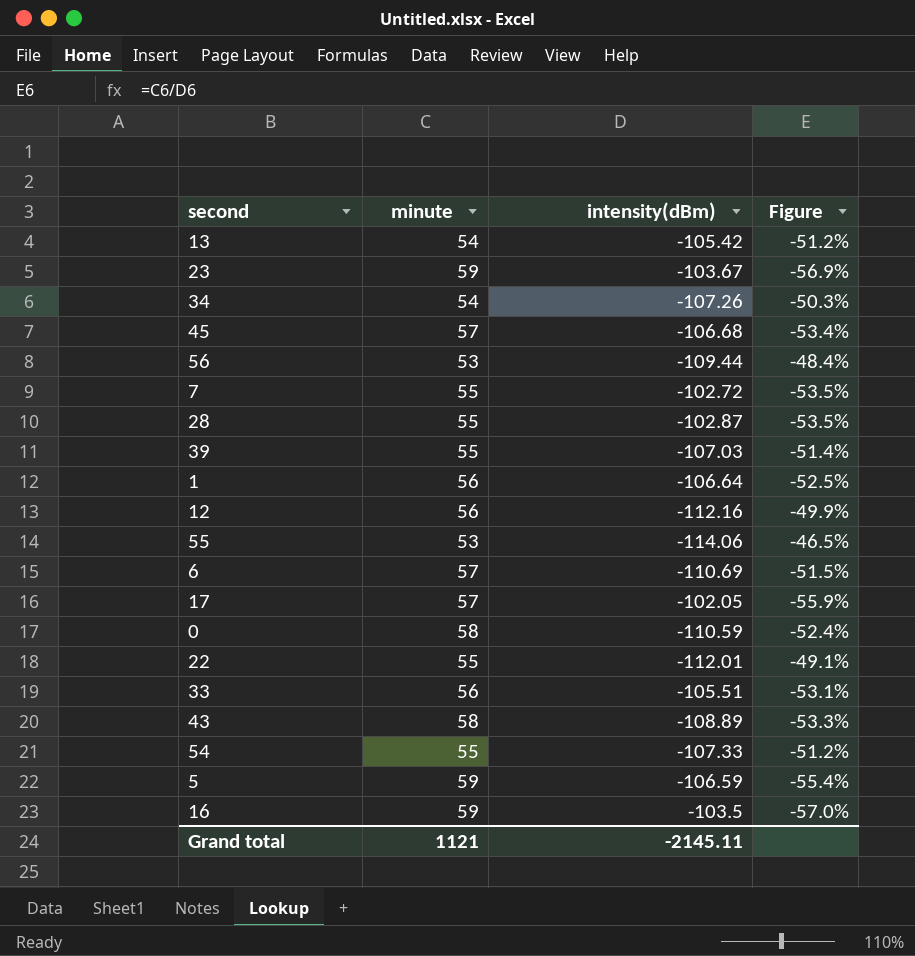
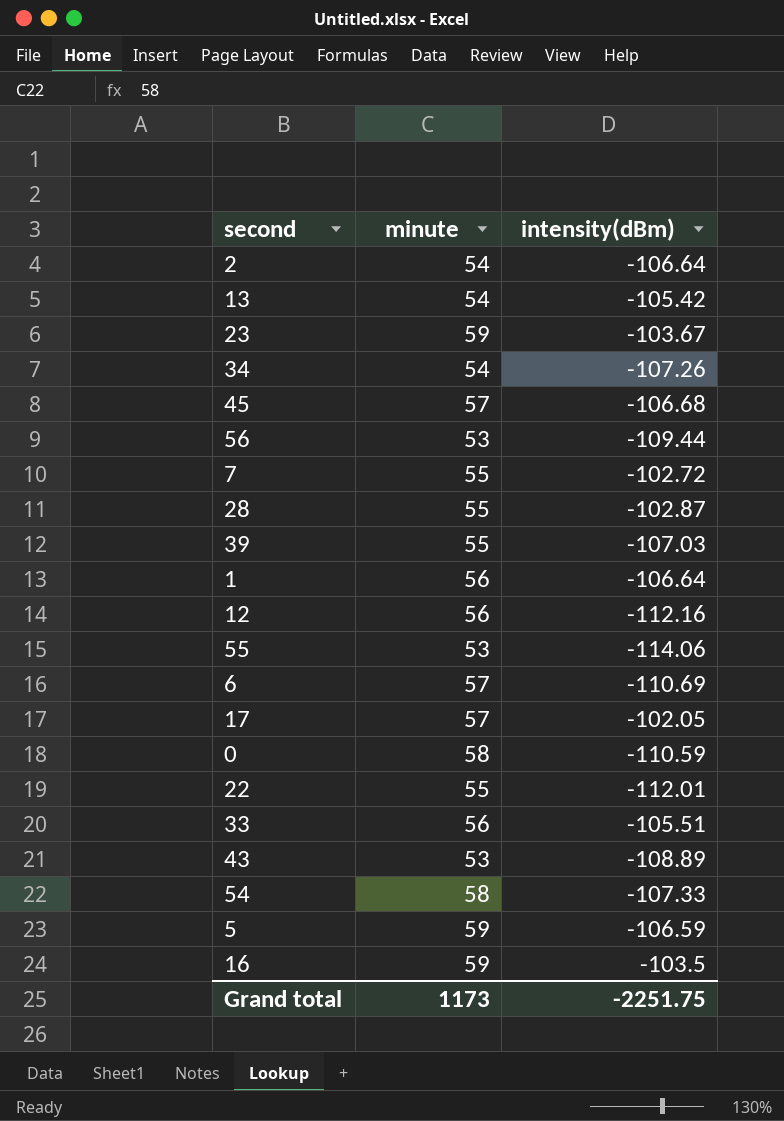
column Figure | formula: [minute] / [intensity(dBm)] -> none
row 2: none -> 54 | -106.64
43 | minute: 58 -> 53
54 | minute: 55 -> 58
Grand total | minute: 1121 -> 1173
Grand total | intensity(dBm): -2145.11 -> -2251.75

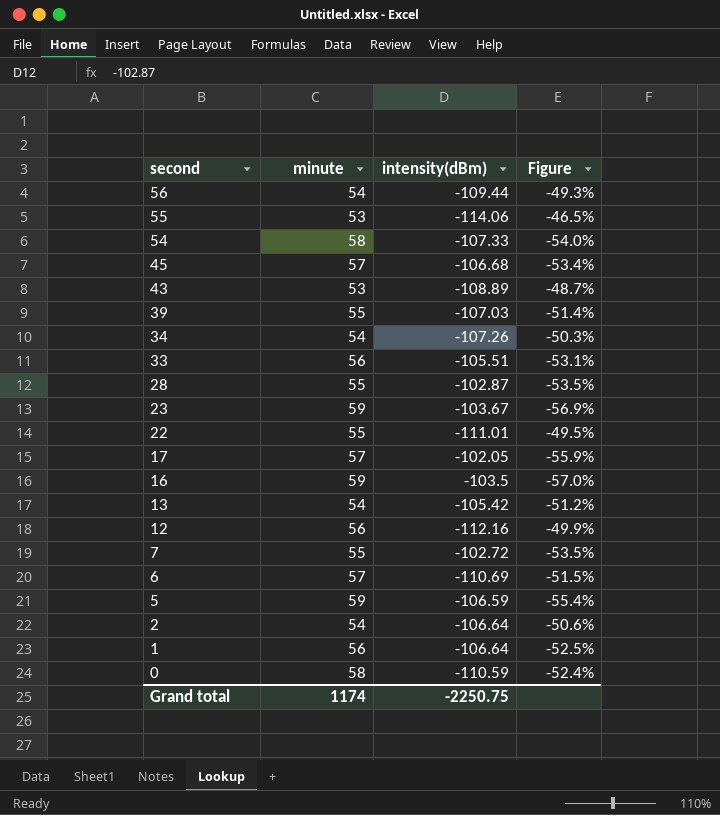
row order: none -> second descending
column Figure | formula: none -> [minute] / [intensity(dBm)]
56 | minute: 53 -> 54
22 | intensity(dBm): -112.01 -> -111.01
Grand total | minute: 1173 -> 1174
Grand total | intensity(dBm): -2251.75 -> -2250.75

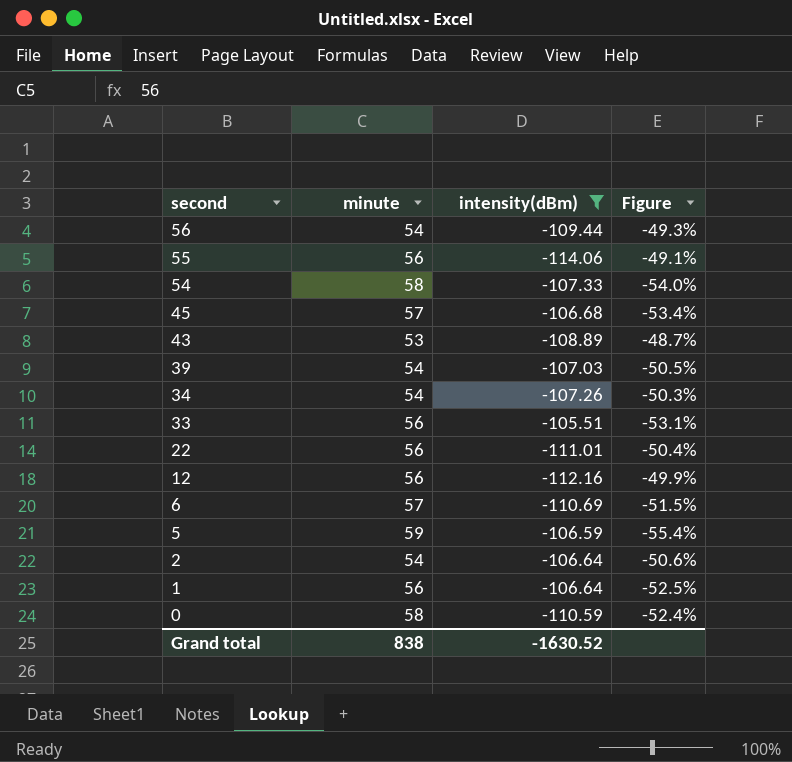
filter: none -> intensity(dBm) <= -105.51
55 | minute: 53 -> 56
55 | Figure: -46.5% -> -49.1%
39 | minute: 55 -> 54
39 | Figure: -51.4% -> -50.5%
22 | minute: 55 -> 56
22 | Figure: -49.5% -> -50.4%
Grand total | minute: 1174 -> 838
Grand total | intensity(dBm): -2250.75 -> -1630.52

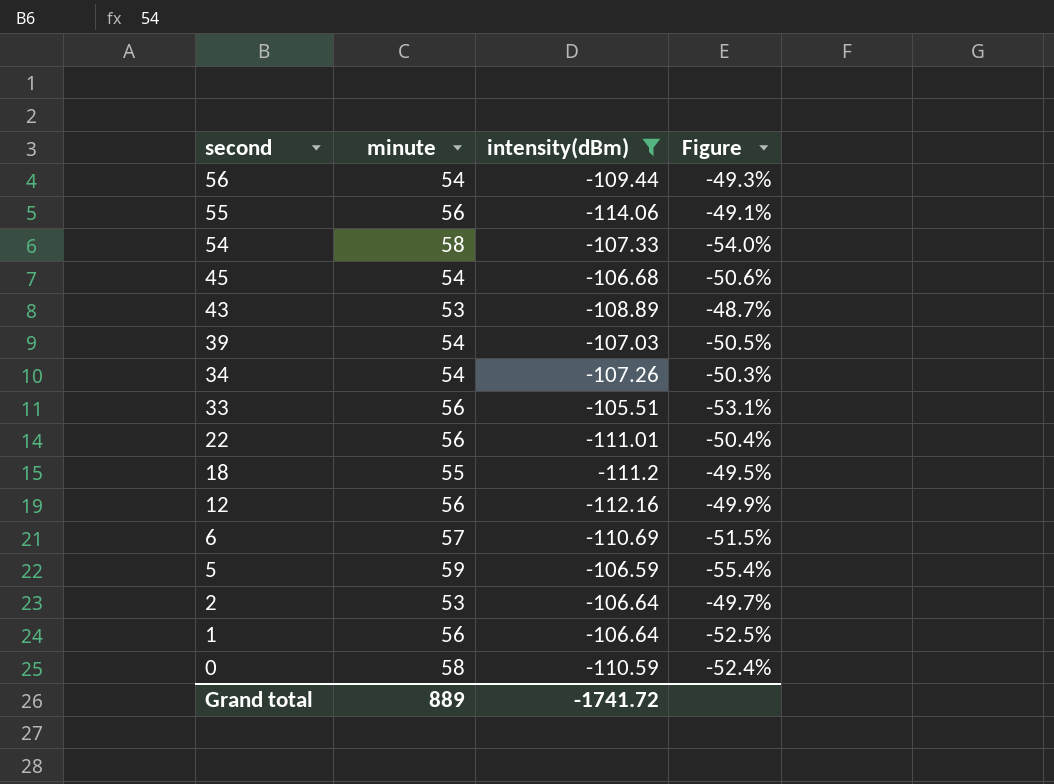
45 | minute: 57 -> 54
45 | Figure: -53.4% -> -50.6%
row 18: none -> 55 | -111.2 | -49.5%
2 | minute: 54 -> 53
2 | Figure: -50.6% -> -49.7%
Grand total | minute: 838 -> 889
Grand total | intensity(dBm): -1630.52 -> -1741.72

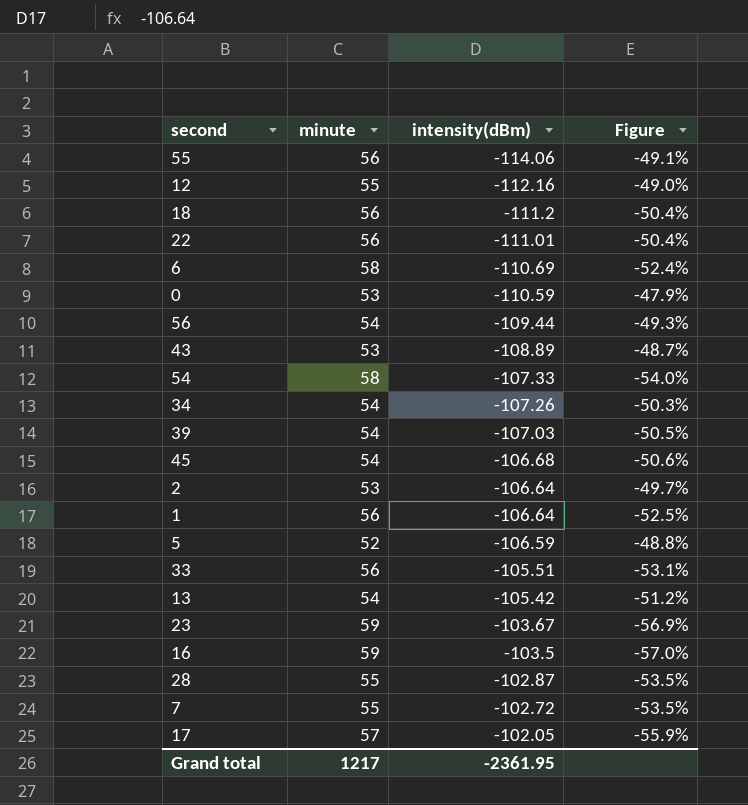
filter: intensity(dBm) <= -105.51 -> none
row order: second descending -> intensity(dBm) ascending
12 | minute: 56 -> 55
12 | Figure: -49.9% -> -49.0%
18 | minute: 55 -> 56
18 | Figure: -49.5% -> -50.4%
6 | minute: 57 -> 58
6 | Figure: -51.5% -> -52.4%
0 | minute: 58 -> 53
0 | Figure: -52.4% -> -47.9%
5 | minute: 59 -> 52
5 | Figure: -55.4% -> -48.8%
Grand total | minute: 889 -> 1217
Grand total | intensity(dBm): -1741.72 -> -2361.95

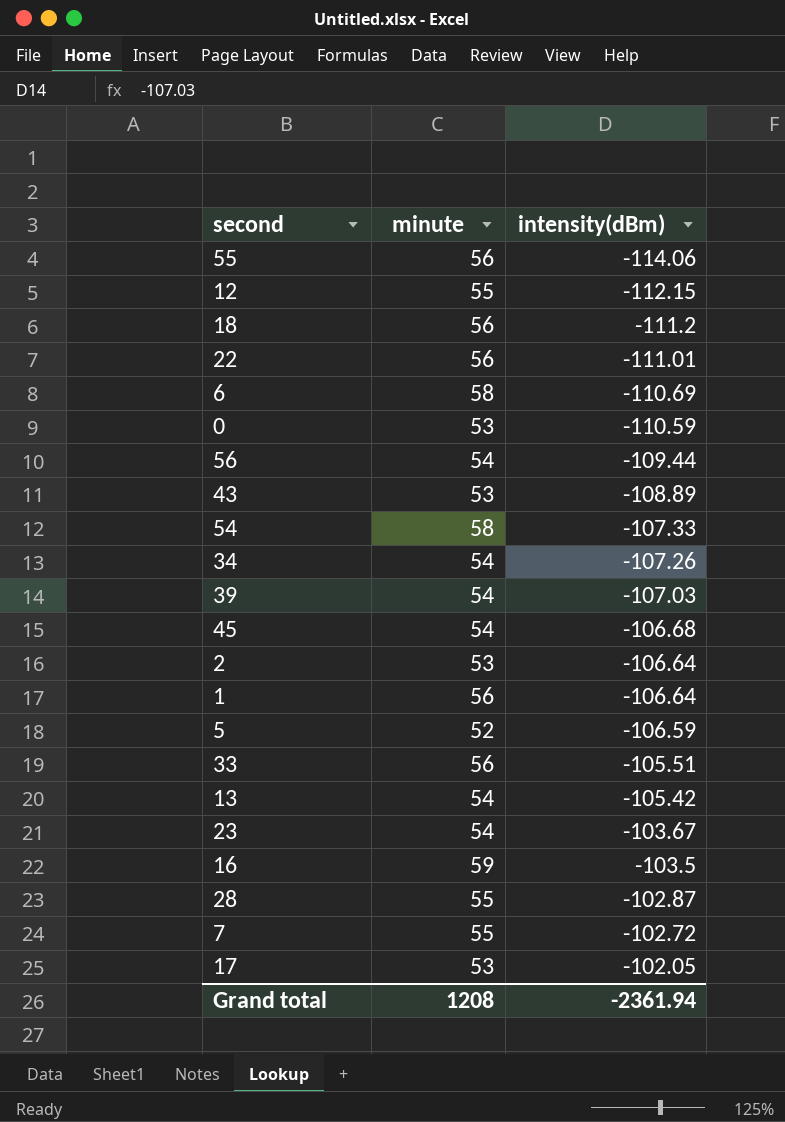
column Figure | formula: [minute] / [intensity(dBm)] -> none
12 | intensity(dBm): -112.16 -> -112.15
23 | minute: 59 -> 54
17 | minute: 57 -> 53
Grand total | minute: 1217 -> 1208
Grand total | intensity(dBm): -2361.95 -> -2361.94

